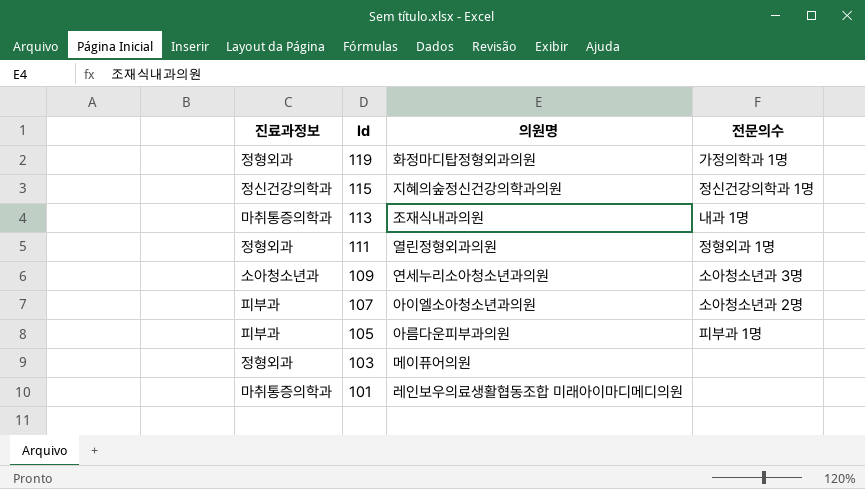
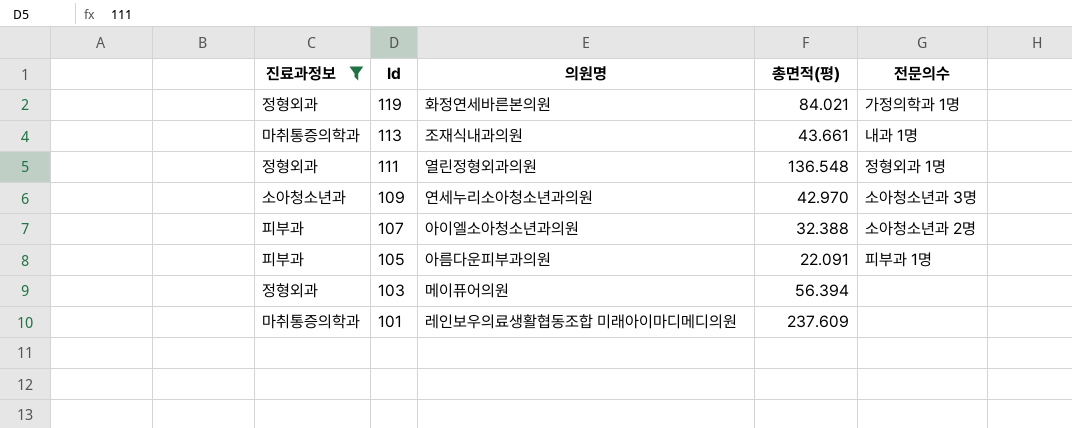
filter: none -> 진료과정보 != 정신건강의학과
column 총면적(평) | position: none -> 4
119 | 의원명: 화정마디탑정형외과의원 -> 화정연세바른본의원

